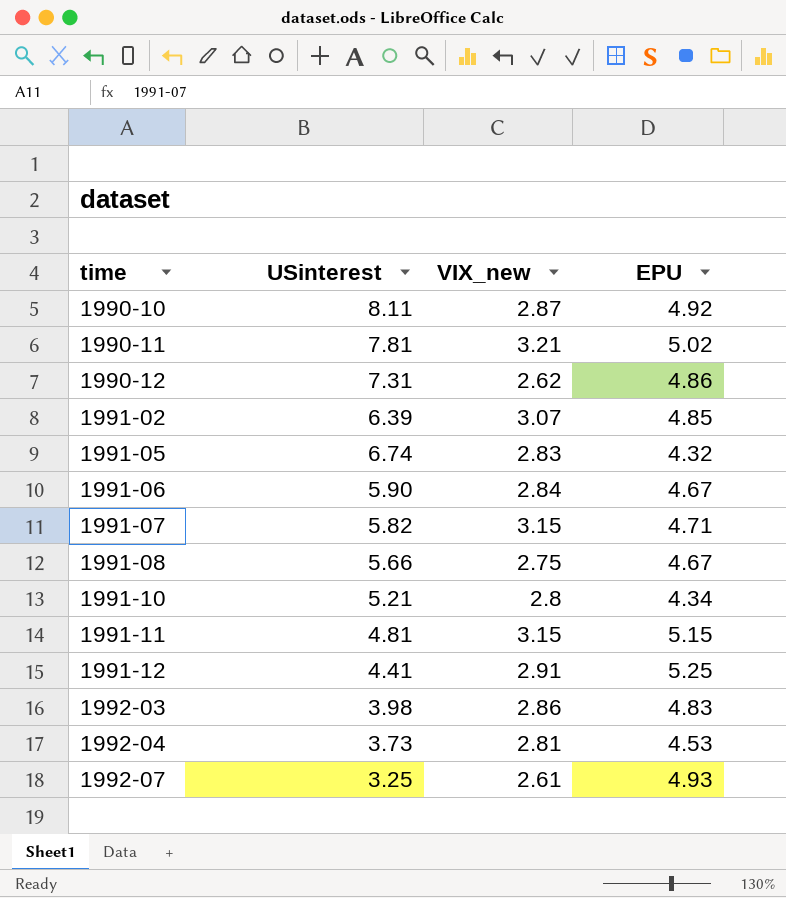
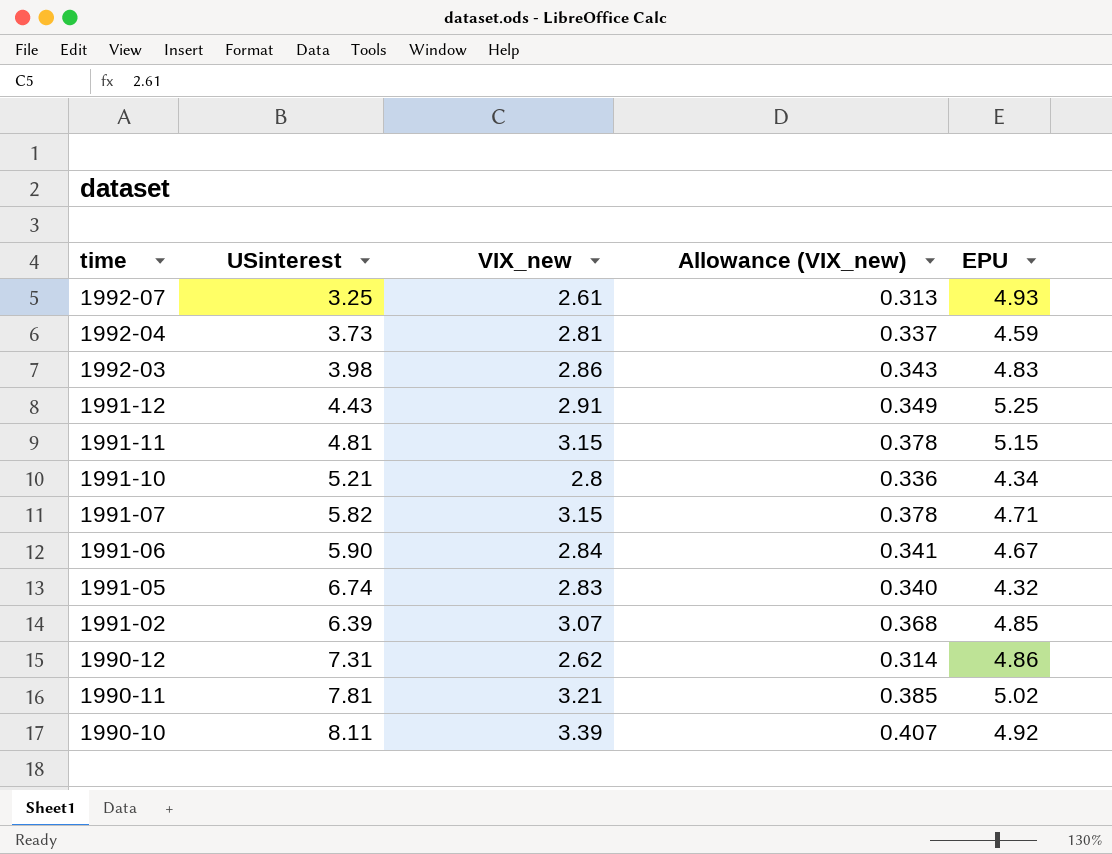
row order: time ascending -> time descending
column Allowance (VIX_new) | formula: none -> [VIX_new] * 0.12
row 1991-08: 5.66 | 2.75 | 4.67 -> none
1992-04 | EPU: 4.53 -> 4.59
1991-12 | USinterest: 4.41 -> 4.43
1990-10 | VIX_new: 2.87 -> 3.39

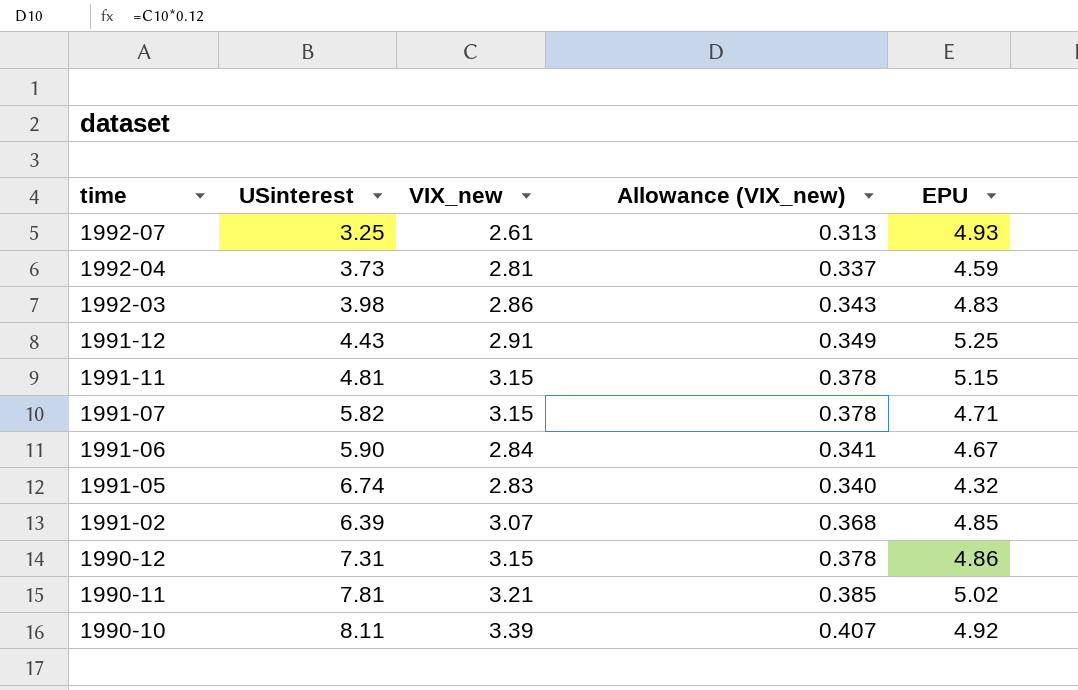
row 1991-10: 5.21 | 2.8 | 0.336 | 4.34 -> none
1990-12 | VIX_new: 2.62 -> 3.15
1990-12 | Allowance (VIX_new): 0.314 -> 0.378

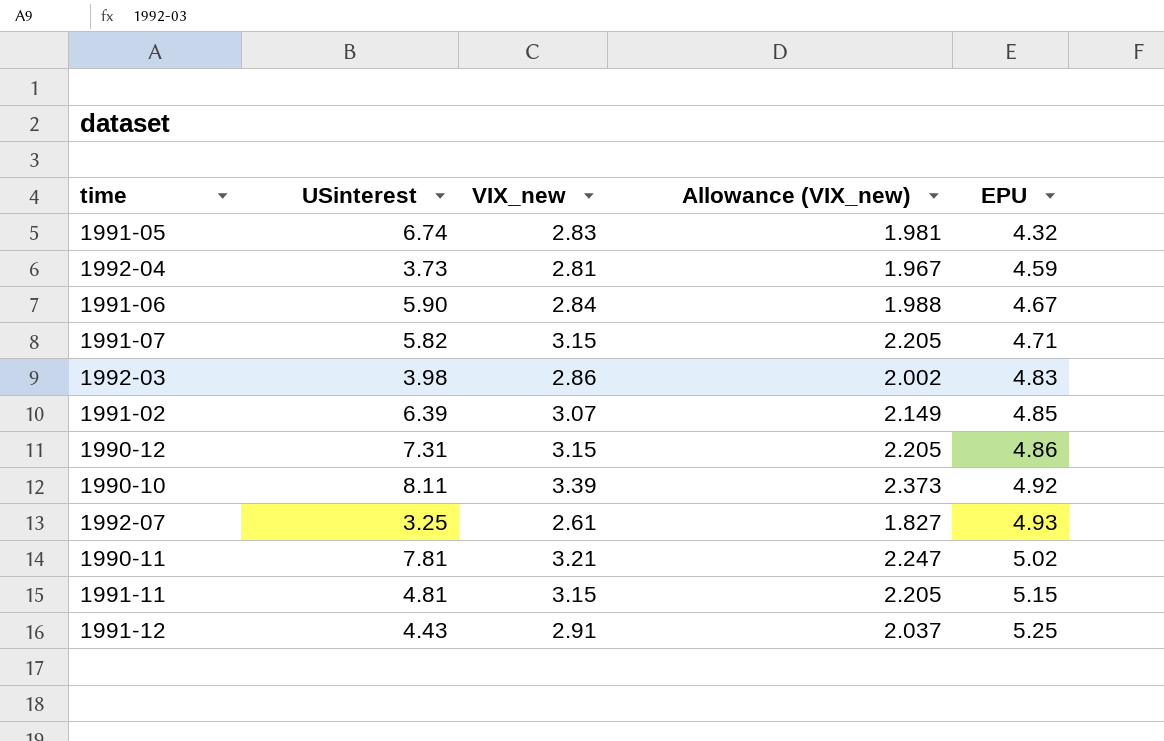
row order: time descending -> EPU ascending
column Allowance (VIX_new) | formula: [VIX_new] * 0.12 -> [VIX_new] * 0.7

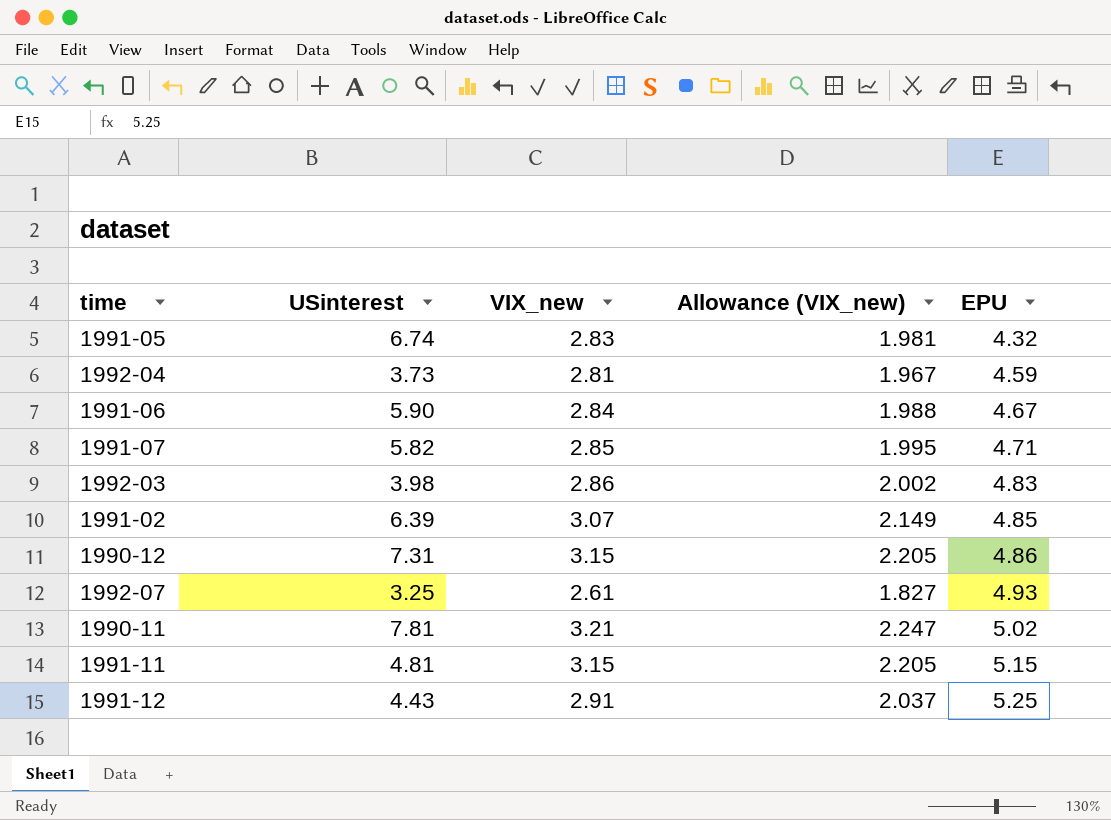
row 1990-10: 8.11 | 3.39 | 2.373 | 4.92 -> none
1991-07 | VIX_new: 3.15 -> 2.85
1991-07 | Allowance (VIX_new): 2.205 -> 1.995

